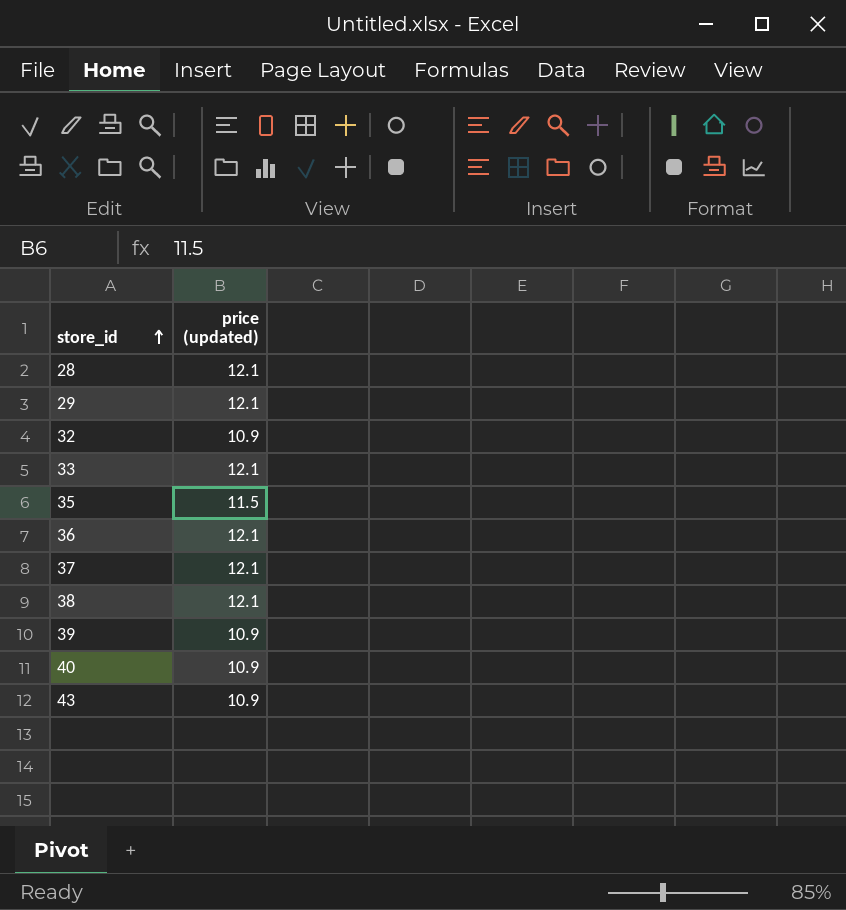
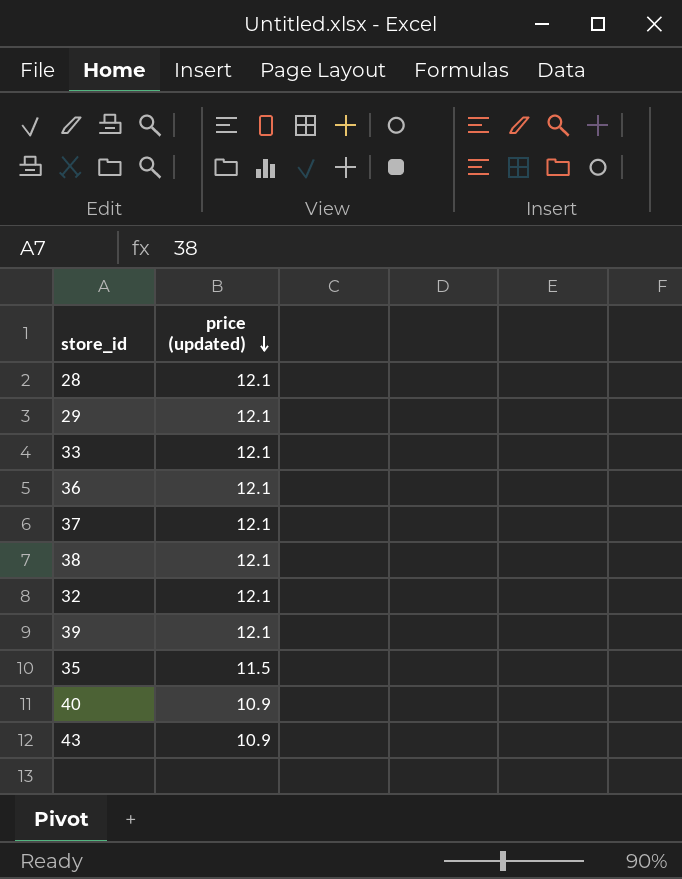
row order: store_id ascending -> price (updated) descending
32 | price (updated): 10.9 -> 12.1
39 | price (updated): 10.9 -> 12.1

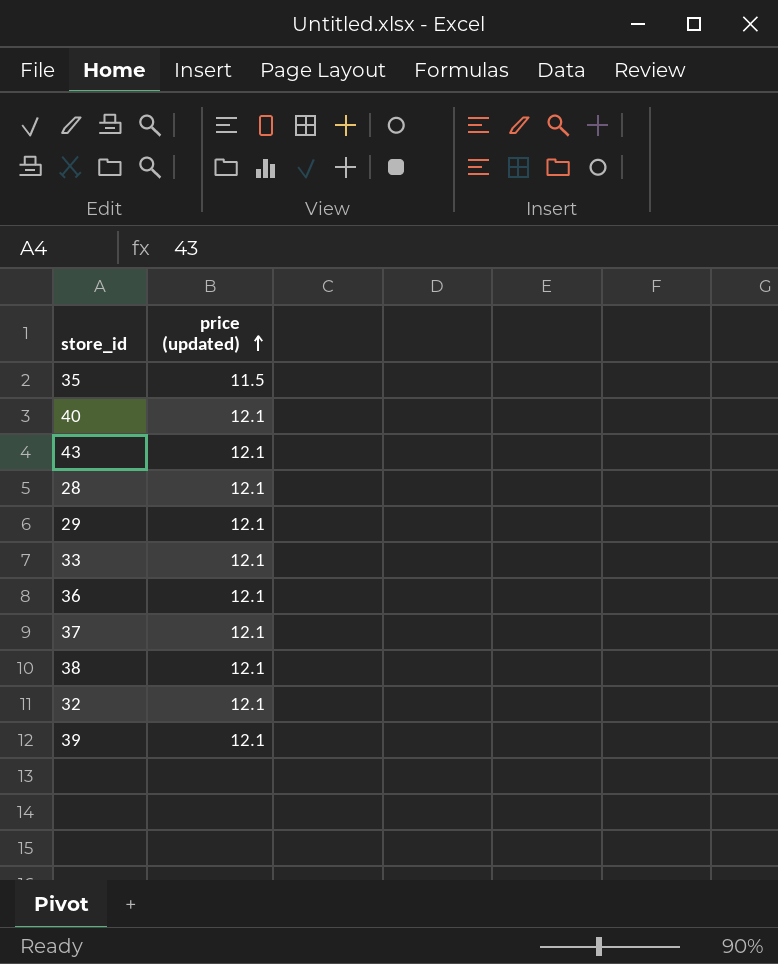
row order: price (updated) descending -> price (updated) ascending
40 | price (updated): 10.9 -> 12.1
43 | price (updated): 10.9 -> 12.1

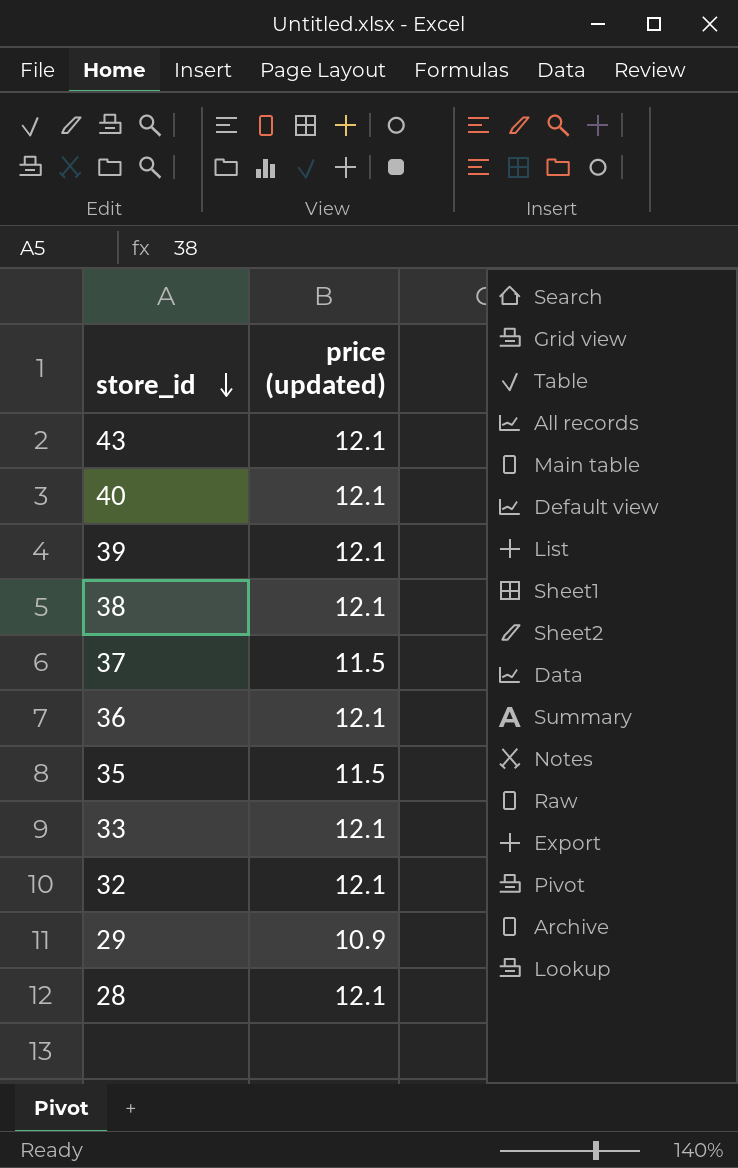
row order: price (updated) ascending -> store_id descending
37 | price (updated): 12.1 -> 11.5
29 | price (updated): 12.1 -> 10.9

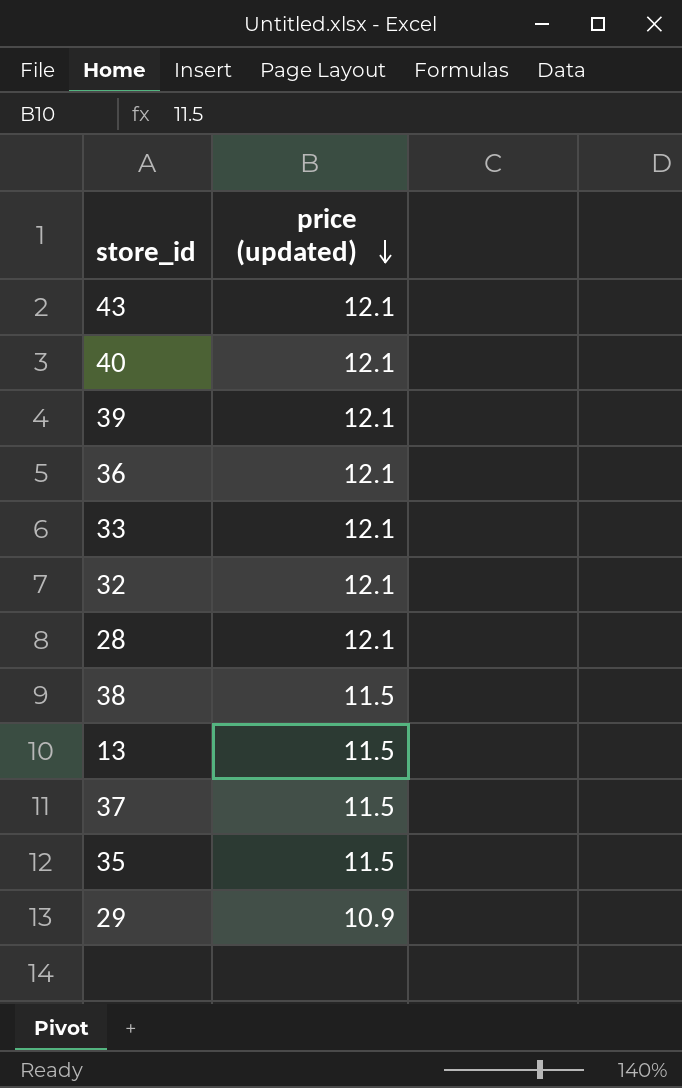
row order: store_id descending -> price (updated) descending
38 | price (updated): 12.1 -> 11.5
row 13: none -> 11.5

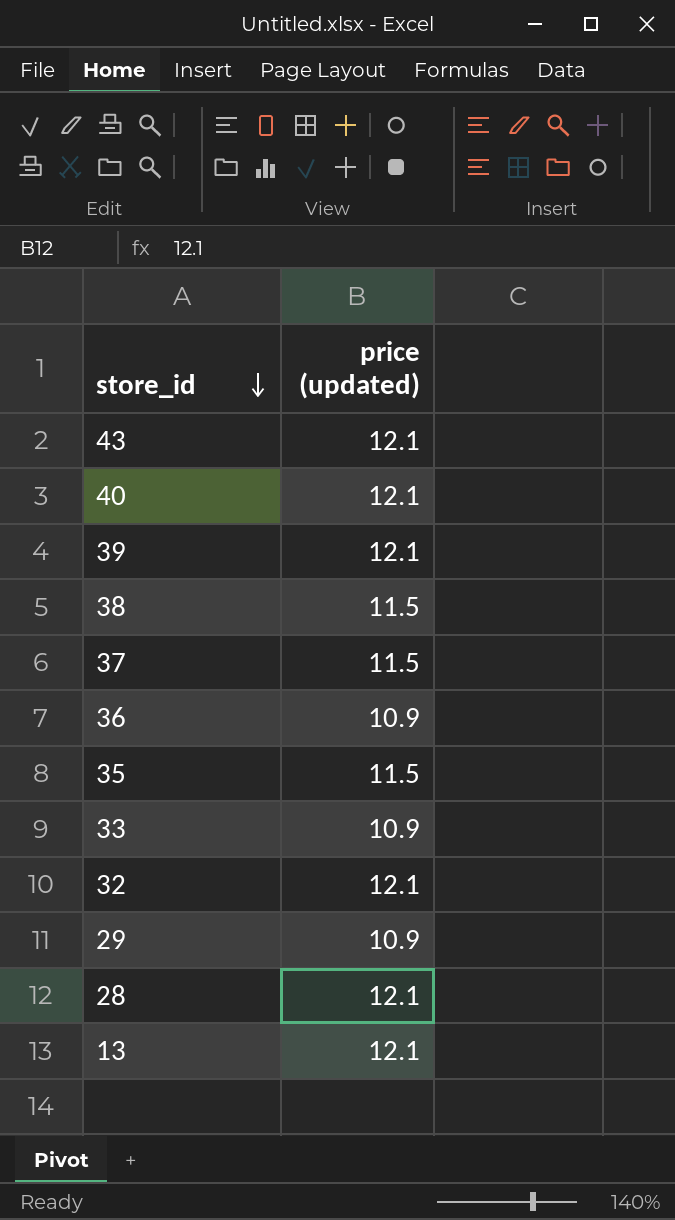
row order: price (updated) descending -> store_id descending
36 | price (updated): 12.1 -> 10.9
33 | price (updated): 12.1 -> 10.9
13 | price (updated): 11.5 -> 12.1

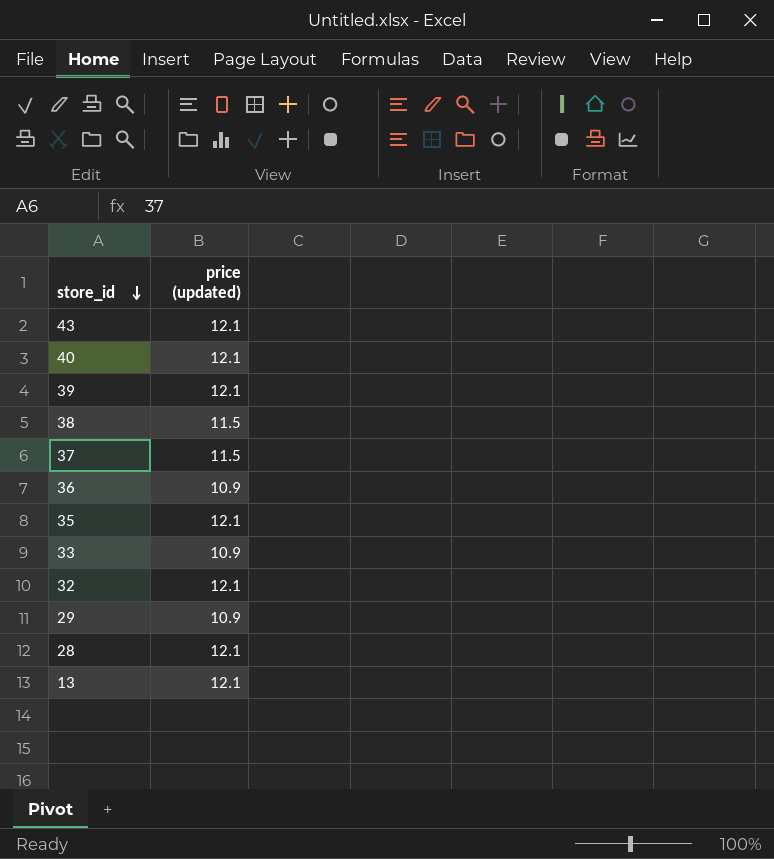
35 | price (updated): 11.5 -> 12.1

